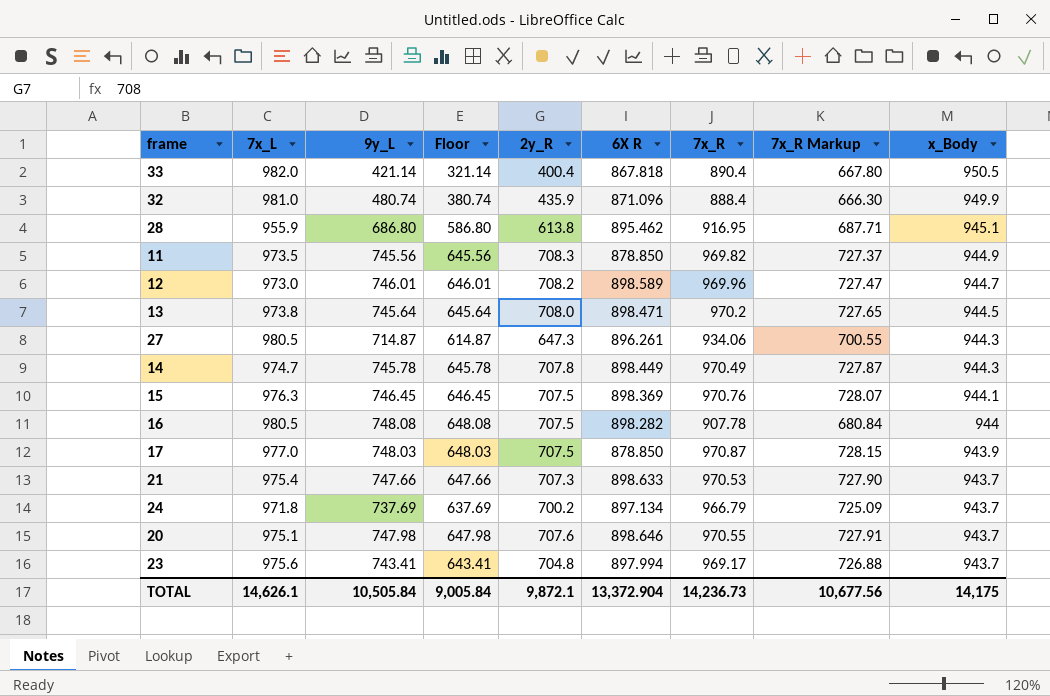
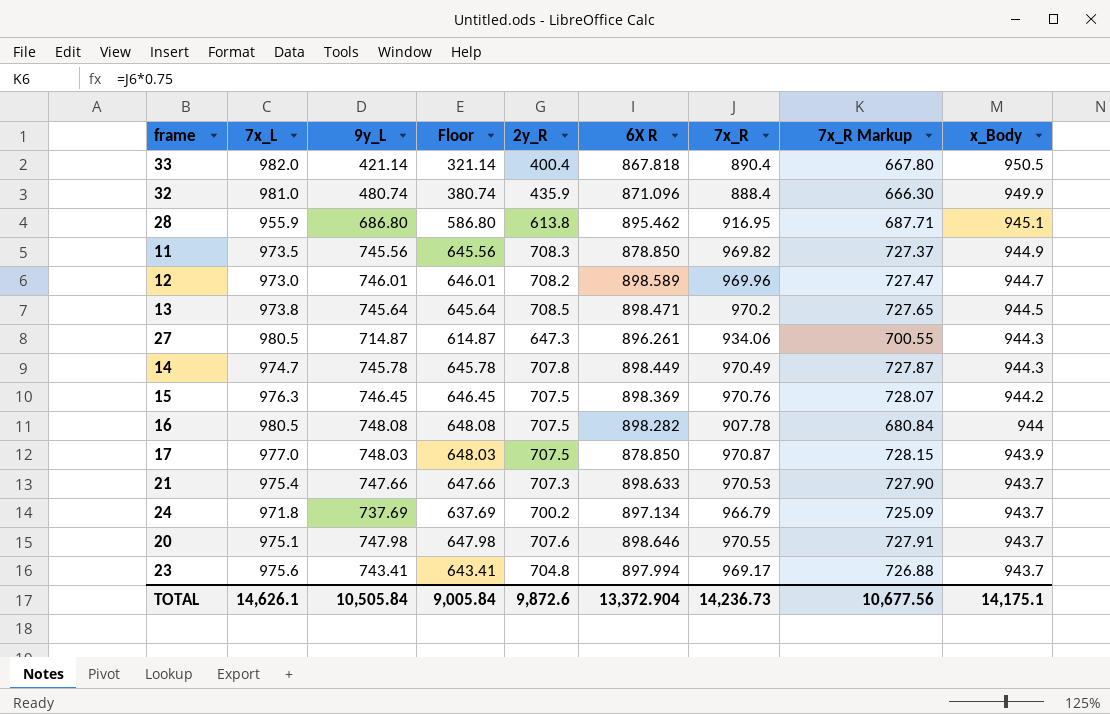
13 | 2y_R: 708.0 -> 708.5
15 | x_Body: 944.1 -> 944.2
TOTAL | 2y_R: 9,872.1 -> 9,872.6
TOTAL | x_Body: 14,175 -> 14,175.1

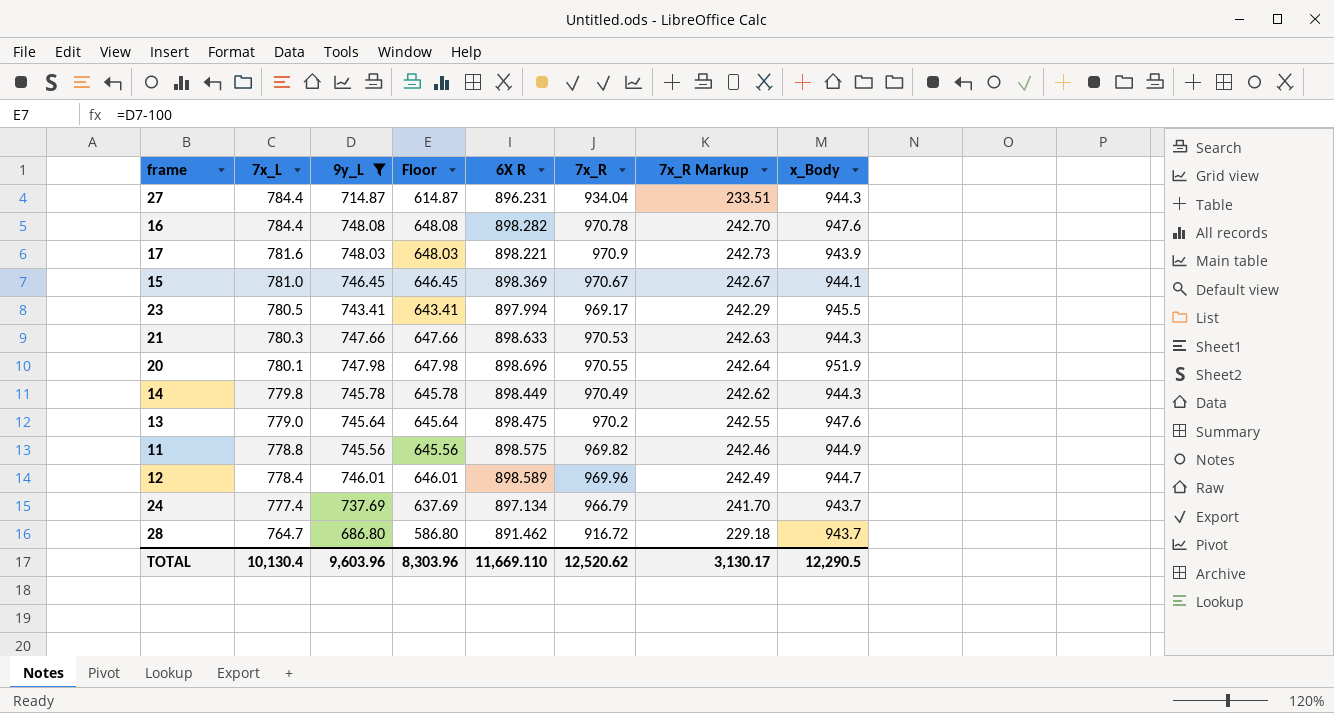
filter: none -> 9y_L >= 686.80
row order: x_Body descending -> 7x_L descending
column 2y_R | position: 5 -> none
column 7x_R Markup | formula: [7x_R] * 0.75 -> [7x_R] * 0.25
27 | 7x_L: 980.5 -> 784.4
27 | 6X R: 896.261 -> 896.231
27 | 7x_R: 934.06 -> 934.04
16 | 7x_L: 980.5 -> 784.4
16 | 7x_R: 907.78 -> 970.78
16 | x_Body: 944 -> 947.6
17 | 7x_L: 977.0 -> 781.6
17 | 6X R: 878.850 -> 898.221
17 | 7x_R: 970.87 -> 970.9
15 | 7x_L: 976.3 -> 781.0
15 | 7x_R: 970.76 -> 970.67
15 | x_Body: 944.2 -> 944.1
23 | 7x_L: 975.6 -> 780.5
23 | x_Body: 943.7 -> 945.5
21 | 7x_L: 975.4 -> 780.3
21 | x_Body: 943.7 -> 944.3
20 | 7x_L: 975.1 -> 780.1
20 | 6X R: 898.646 -> 898.696
20 | x_Body: 943.7 -> 951.9
14 | 7x_L: 974.7 -> 779.8
13 | 7x_L: 973.8 -> 779.0
13 | 6X R: 898.471 -> 898.475
13 | x_Body: 944.5 -> 947.6
11 | 7x_L: 973.5 -> 778.8
11 | 6X R: 878.850 -> 898.575
12 | 7x_L: 973.0 -> 778.4
24 | 7x_L: 971.8 -> 777.4
28 | 7x_L: 955.9 -> 764.7
28 | 6X R: 895.462 -> 891.462
28 | 7x_R: 916.95 -> 916.72
28 | x_Body: 945.1 -> 943.7
TOTAL | 7x_L: 14,626.1 -> 10,130.4
TOTAL | 9y_L: 10,505.84 -> 9,603.96
TOTAL | Floor: 9,005.84 -> 8,303.96
TOTAL | 6X R: 13,372.904 -> 11,669.110
TOTAL | 7x_R: 14,236.73 -> 12,520.62
TOTAL | 7x_R Markup: 10,677.56 -> 3,130.17
TOTAL | x_Body: 14,175.1 -> 12,290.5

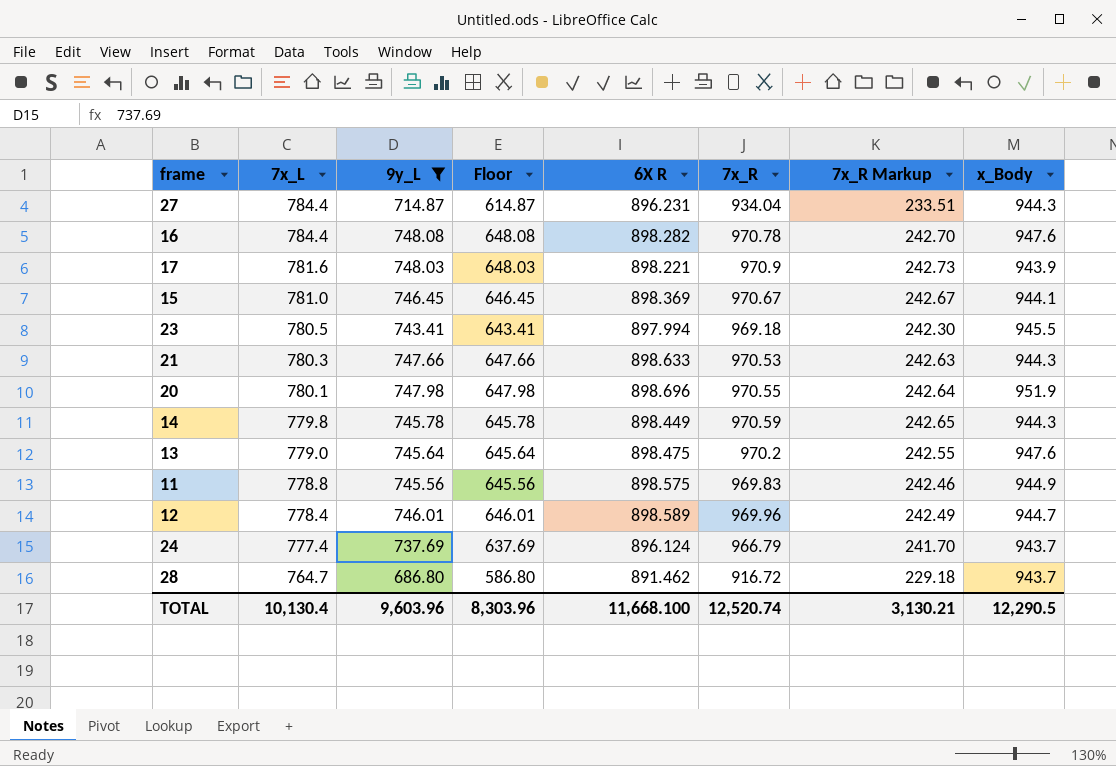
23 | 7x_R: 969.17 -> 969.18
23 | 7x_R Markup: 242.29 -> 242.30
14 | 7x_R: 970.49 -> 970.59
14 | 7x_R Markup: 242.62 -> 242.65
11 | 7x_R: 969.82 -> 969.83
24 | 6X R: 897.134 -> 896.124
TOTAL | 6X R: 11,669.110 -> 11,668.100
TOTAL | 7x_R: 12,520.62 -> 12,520.74
TOTAL | 7x_R Markup: 3,130.17 -> 3,130.21

